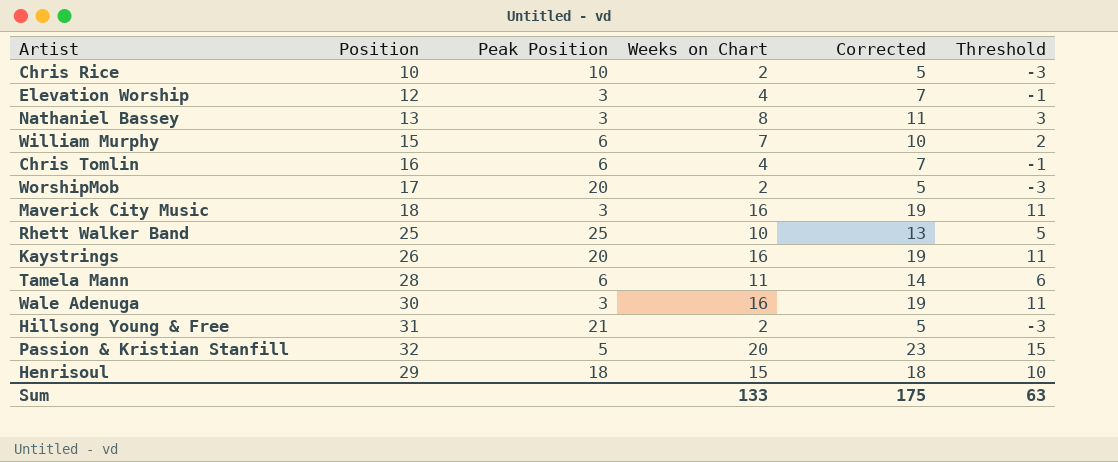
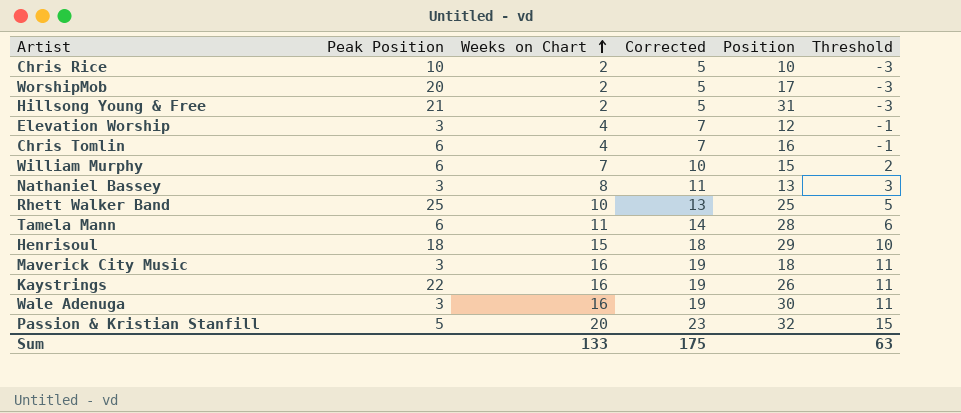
row order: none -> Weeks on Chart ascending
column Position | position: 2 -> 5
Kaystrings | Peak Position: 20 -> 22

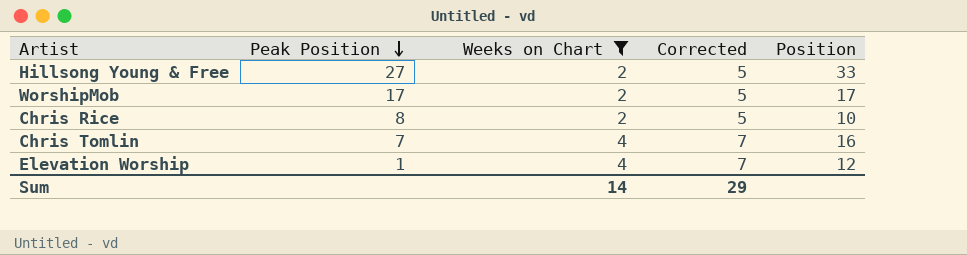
filter: none -> Weeks on Chart <= 4
row order: Weeks on Chart ascending -> Peak Position descending
column Threshold | formula: [Weeks on Chart] - 5 -> none
Hillsong Young & Free | Peak Position: 21 -> 27
Hillsong Young & Free | Position: 31 -> 33
WorshipMob | Peak Position: 20 -> 17
Chris Rice | Peak Position: 10 -> 8
Chris Tomlin | Peak Position: 6 -> 7
Elevation Worship | Peak Position: 3 -> 1
Sum | Weeks on Chart: 133 -> 14
Sum | Corrected: 175 -> 29

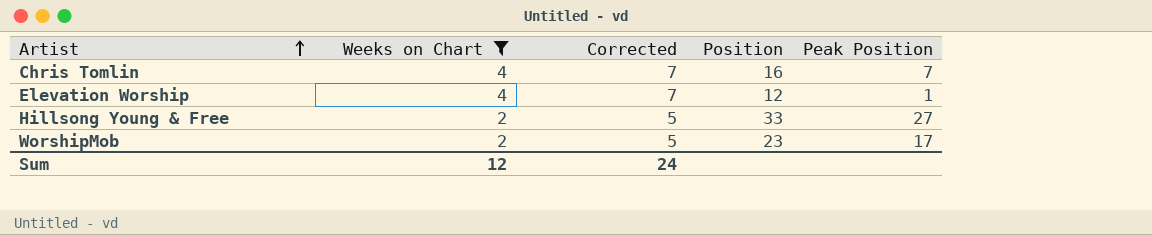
row order: Peak Position descending -> Artist ascending
column Peak Position | position: 2 -> 5
row Chris Rice: 8 | 2 | 5 | 10 -> none
WorshipMob | Position: 17 -> 23
Sum | Weeks on Chart: 14 -> 12
Sum | Corrected: 29 -> 24

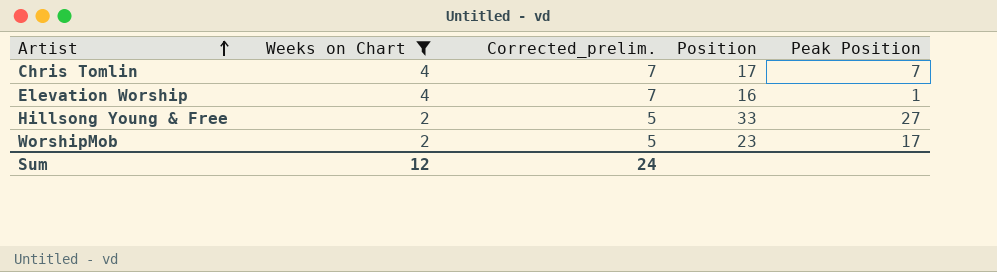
column name: Corrected -> Corrected_prelim.
Chris Tomlin | Position: 16 -> 17
Elevation Worship | Position: 12 -> 16

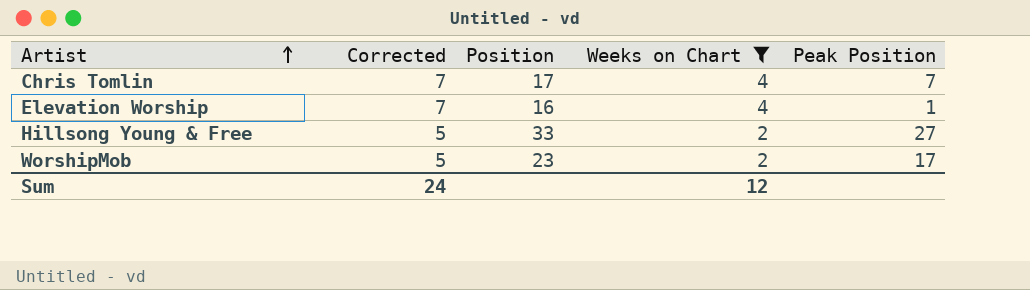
column name: Corrected_prelim. -> Corrected
column Weeks on Chart | position: 2 -> 4

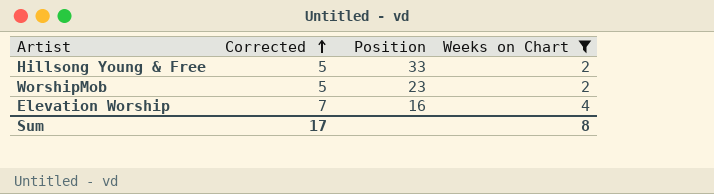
row order: Artist ascending -> Corrected ascending
column Peak Position | position: 5 -> none
row Chris Tomlin: 7 | 17 | 4 | 7 -> none
Sum | Corrected: 24 -> 17
Sum | Weeks on Chart: 12 -> 8

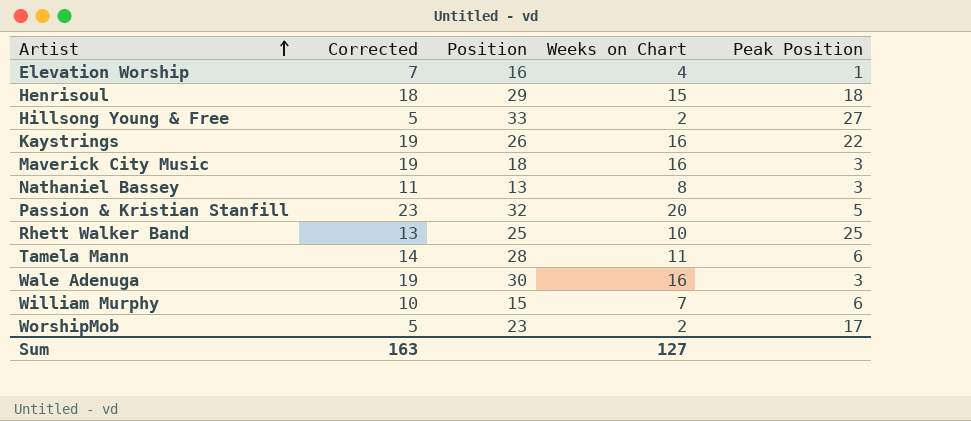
filter: Weeks on Chart <= 4 -> none
row order: Corrected ascending -> Artist ascending
column Peak Position | position: none -> 5
Sum | Corrected: 17 -> 163
Sum | Weeks on Chart: 8 -> 127

